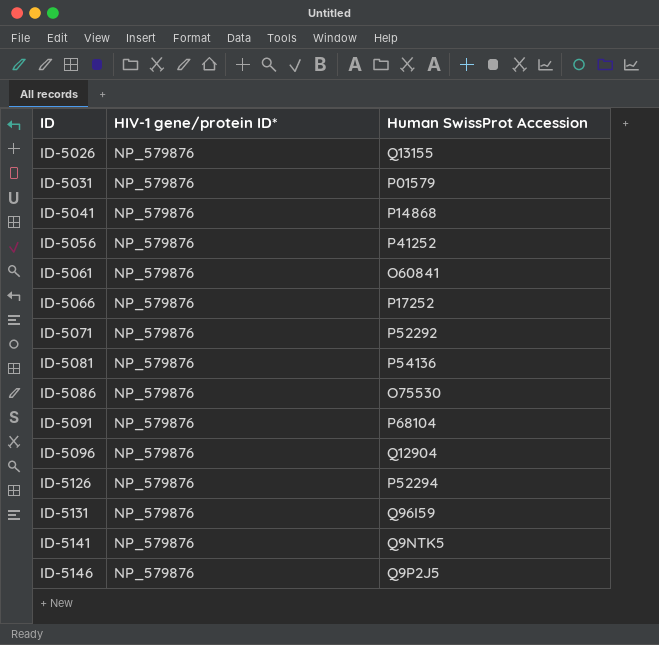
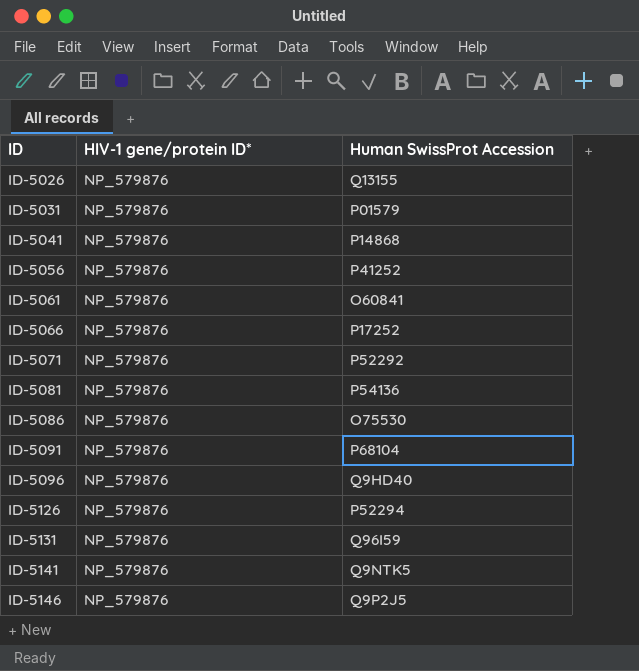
ID-5096 | Human SwissProt Accession: Q12904 -> Q9HD40

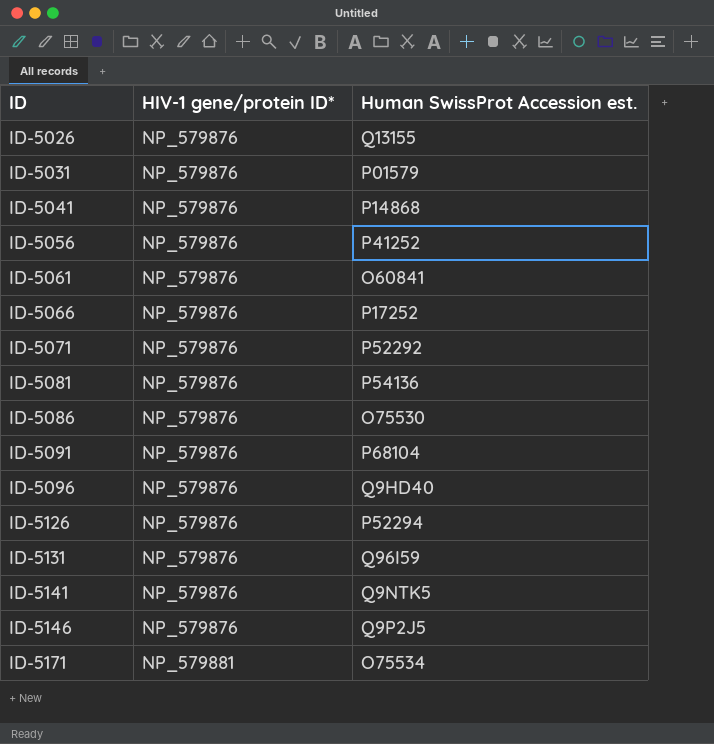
column name: Human SwissProt Accession -> Human SwissProt Accession est.
row ID-5171: none -> NP_579881 | O75534

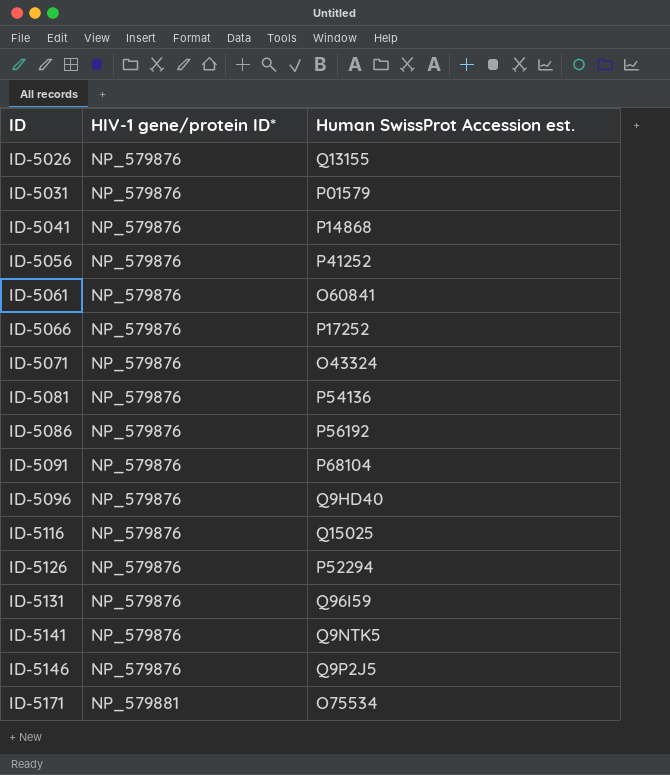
ID-5071 | Human SwissProt Accession est.: P52292 -> O43324
ID-5086 | Human SwissProt Accession est.: O75530 -> P56192
row ID-5116: none -> NP_579876 | Q15025

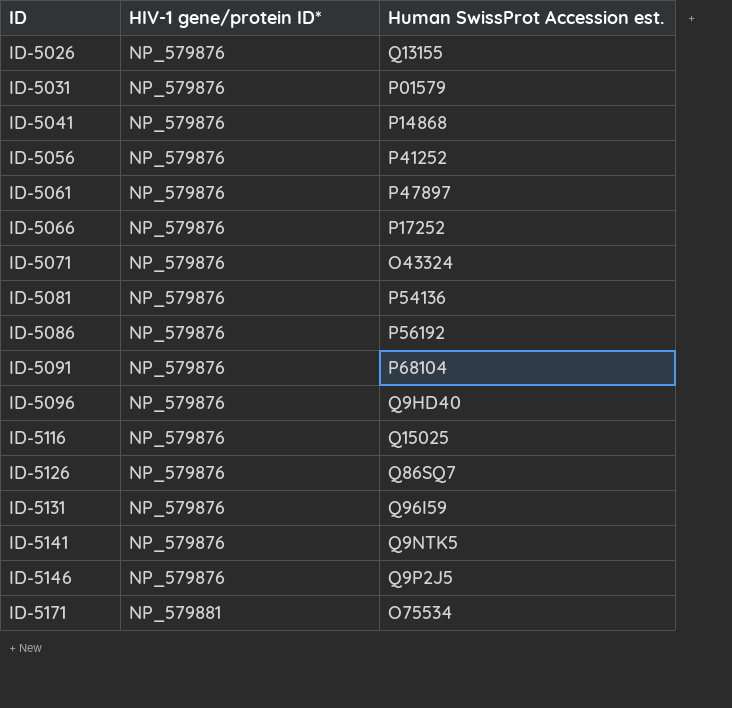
ID-5061 | Human SwissProt Accession est.: O60841 -> P47897
ID-5126 | Human SwissProt Accession est.: P52294 -> Q86SQ7

